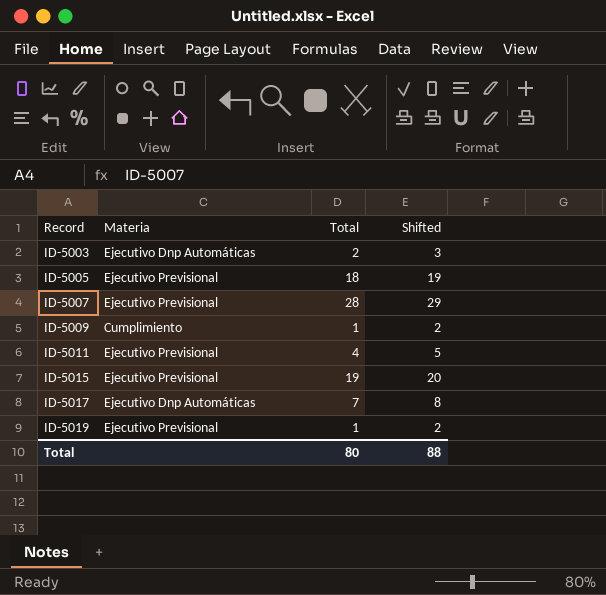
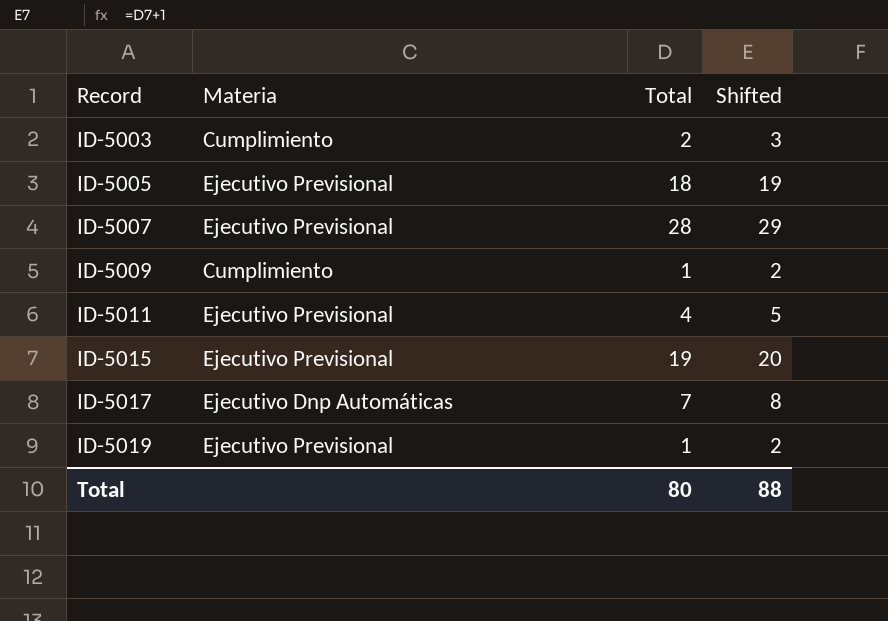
ID-5003 | Materia: Ejecutivo Dnp Automáticas -> Cumplimiento

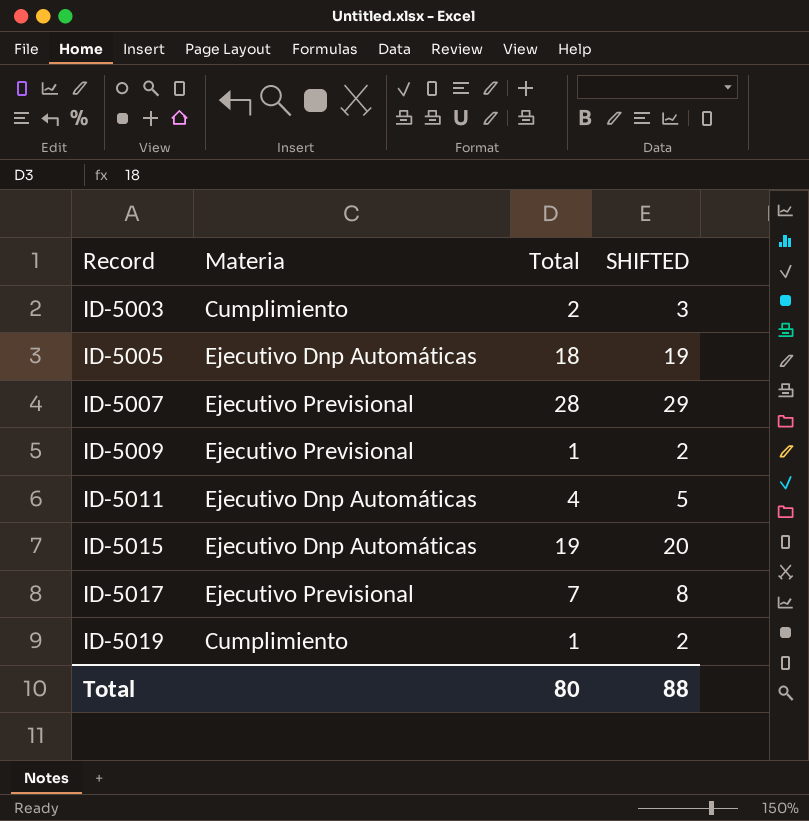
column name: Shifted -> SHIFTED
ID-5005 | Materia: Ejecutivo Previsional -> Ejecutivo Dnp Automáticas
ID-5009 | Materia: Cumplimiento -> Ejecutivo Previsional
ID-5011 | Materia: Ejecutivo Previsional -> Ejecutivo Dnp Automáticas
ID-5015 | Materia: Ejecutivo Previsional -> Ejecutivo Dnp Automáticas
ID-5017 | Materia: Ejecutivo Dnp Automáticas -> Ejecutivo Previsional
ID-5019 | Materia: Ejecutivo Previsional -> Cumplimiento

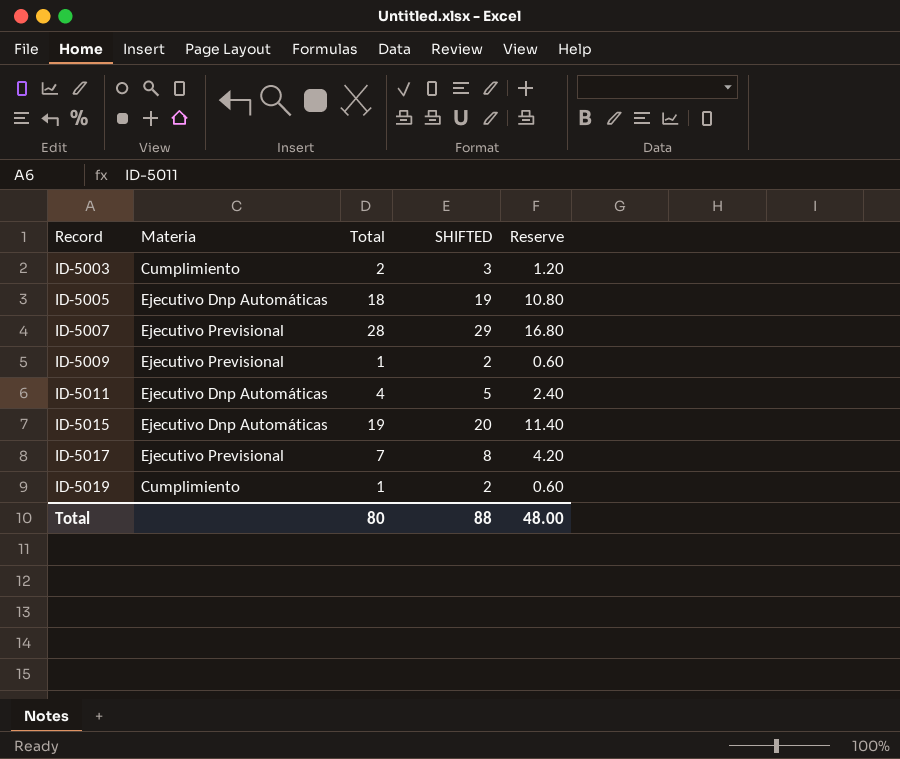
column Reserve | formula: none -> [Total] * 0.6

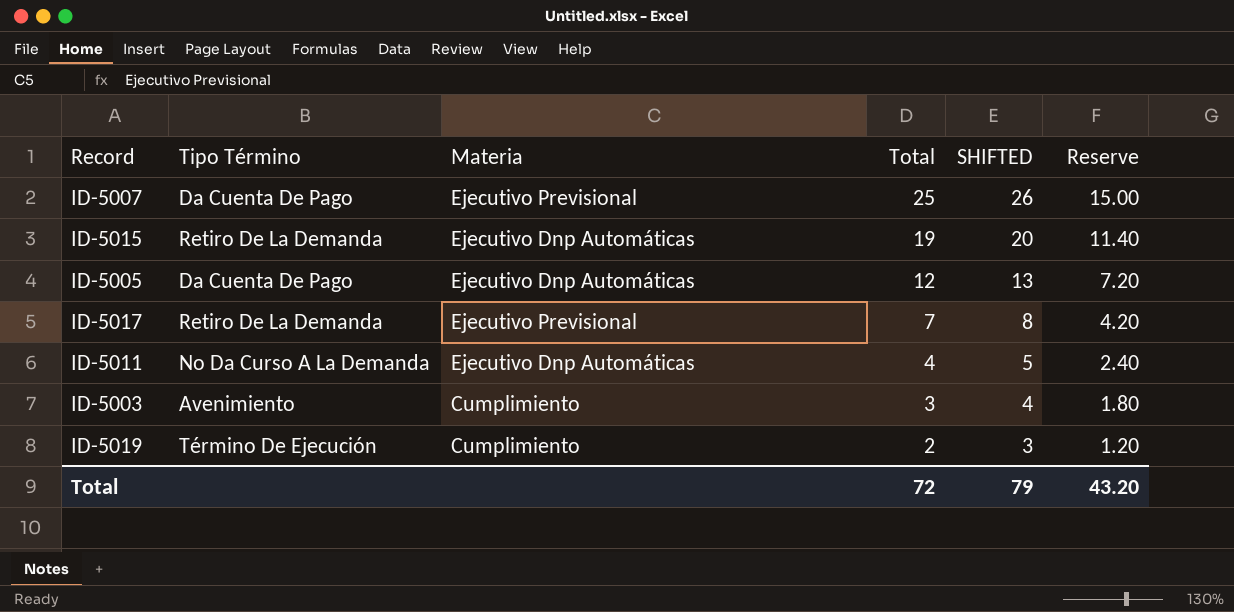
row order: Record ascending -> Total descending
column Tipo Término | position: none -> 2
row ID-5009: Ejecutivo Previsional | 1 | 2 | 0.60 -> none
ID-5007 | Total: 28 -> 25
ID-5007 | SHIFTED: 29 -> 26
ID-5007 | Reserve: 16.80 -> 15.00
ID-5005 | Total: 18 -> 12
ID-5005 | SHIFTED: 19 -> 13
ID-5005 | Reserve: 10.80 -> 7.20
ID-5003 | Total: 2 -> 3
ID-5003 | SHIFTED: 3 -> 4
ID-5003 | Reserve: 1.20 -> 1.80
ID-5019 | Total: 1 -> 2
ID-5019 | SHIFTED: 2 -> 3
ID-5019 | Reserve: 0.60 -> 1.20
Total | Total: 80 -> 72
Total | SHIFTED: 88 -> 79
Total | Reserve: 48.00 -> 43.20

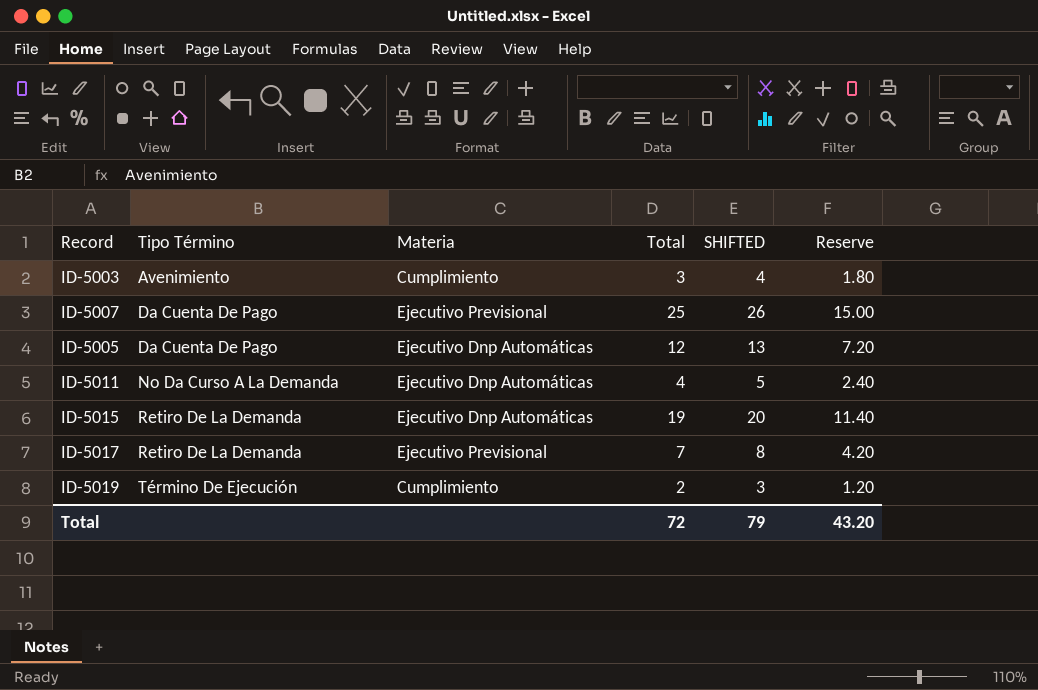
row order: Total descending -> Tipo Término ascending

